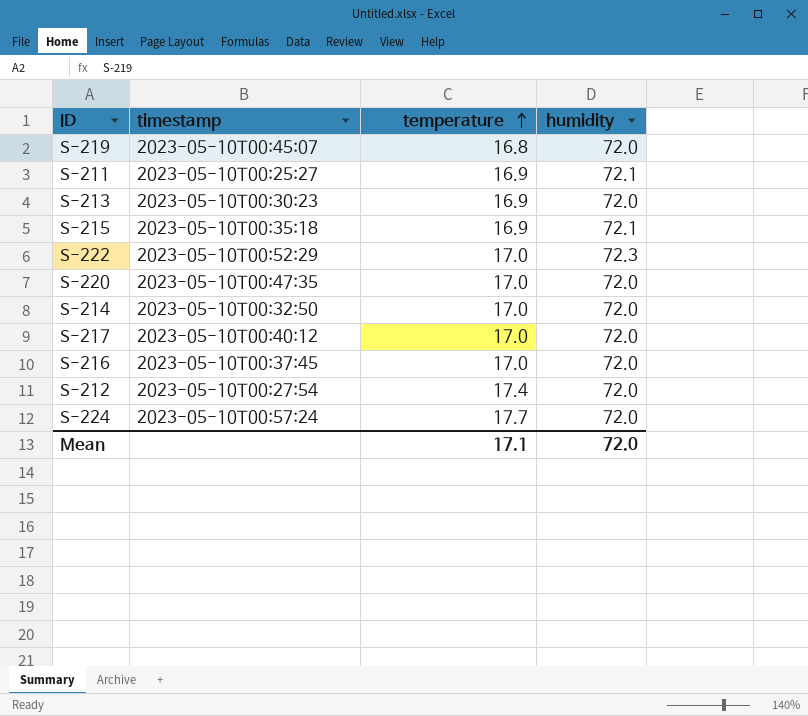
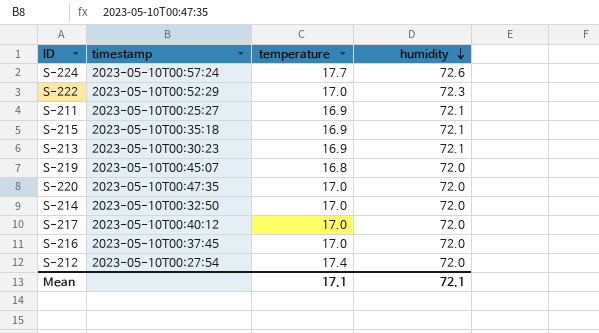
row order: temperature ascending -> humidity descending
S-224 | humidity: 72.0 -> 72.6
S-213 | humidity: 72.0 -> 72.1
Mean | humidity: 72.0 -> 72.1

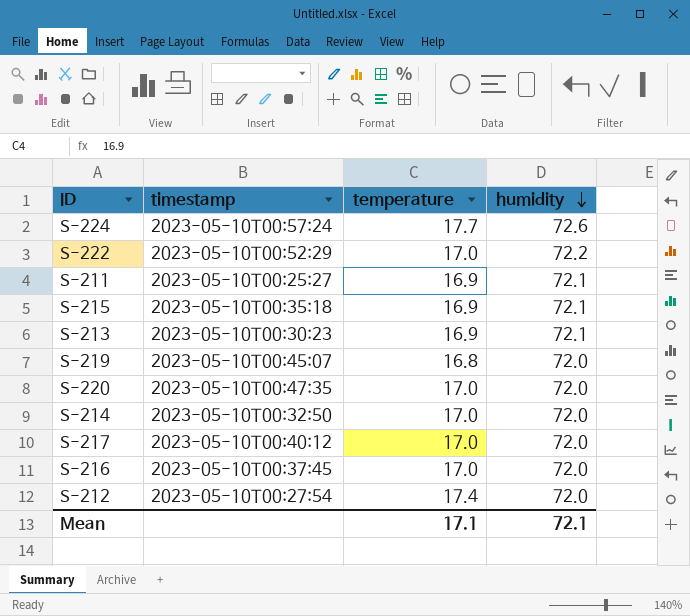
S-222 | humidity: 72.3 -> 72.2

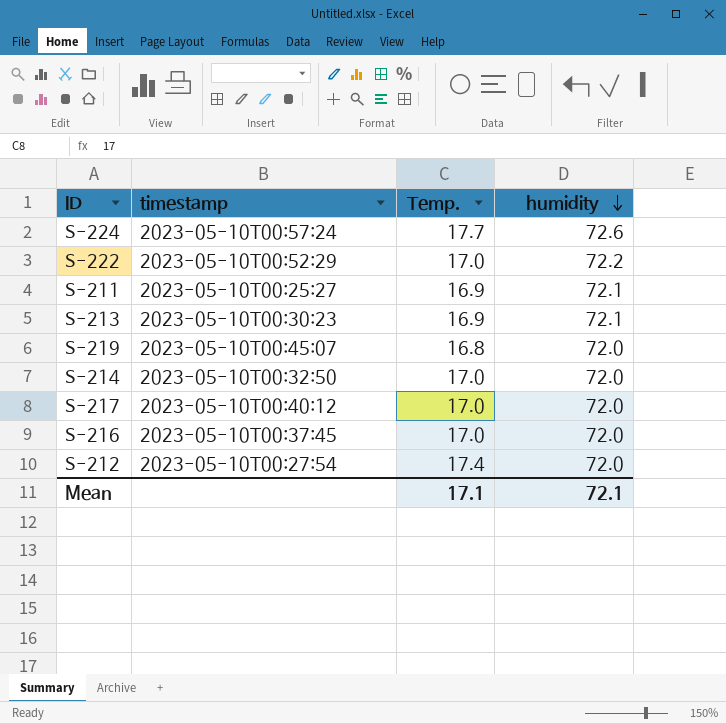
column name: temperature -> Temp.
row S-215: 2023-05-10T00:35:18 | 16.9 | 72.1 -> none
row S-220: 2023-05-10T00:47:35 | 17.0 | 72.0 -> none

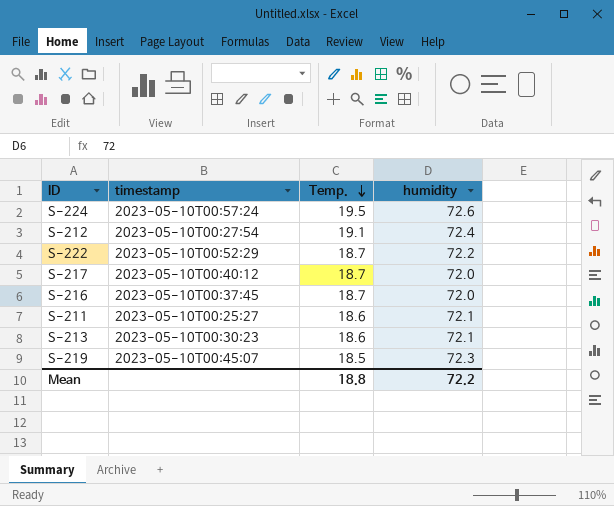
row order: humidity descending -> Temp. descending
row S-214: 2023-05-10T00:32:50 | 17.0 | 72.0 -> none
S-224 | Temp.: 17.7 -> 19.5
S-212 | Temp.: 17.4 -> 19.1
S-212 | humidity: 72.0 -> 72.4
S-222 | Temp.: 17.0 -> 18.7
S-217 | Temp.: 17.0 -> 18.7
S-216 | Temp.: 17.0 -> 18.7
S-211 | Temp.: 16.9 -> 18.6
S-213 | Temp.: 16.9 -> 18.6
S-219 | Temp.: 16.8 -> 18.5
S-219 | humidity: 72.0 -> 72.3
Mean | Temp.: 17.1 -> 18.8
Mean | humidity: 72.1 -> 72.2

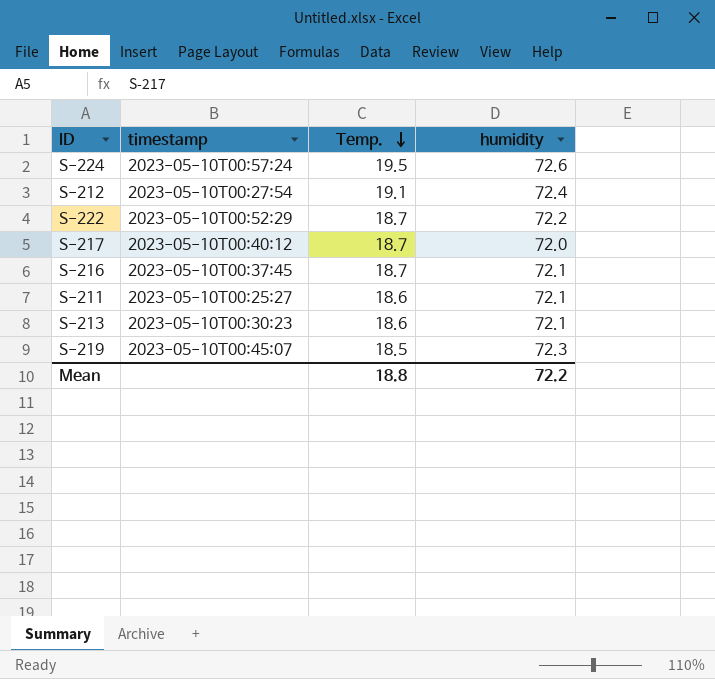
S-216 | humidity: 72.0 -> 72.1

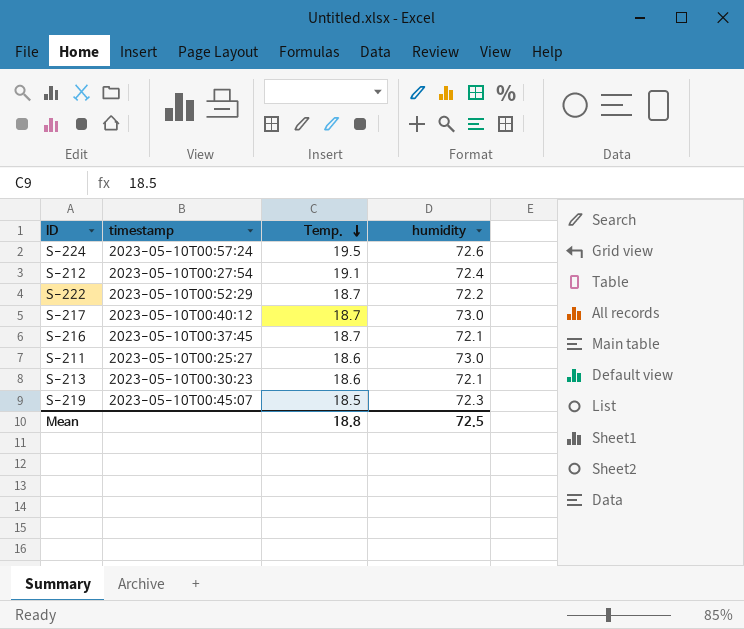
S-217 | humidity: 72.0 -> 73.0
S-211 | humidity: 72.1 -> 73.0
Mean | humidity: 72.2 -> 72.5

